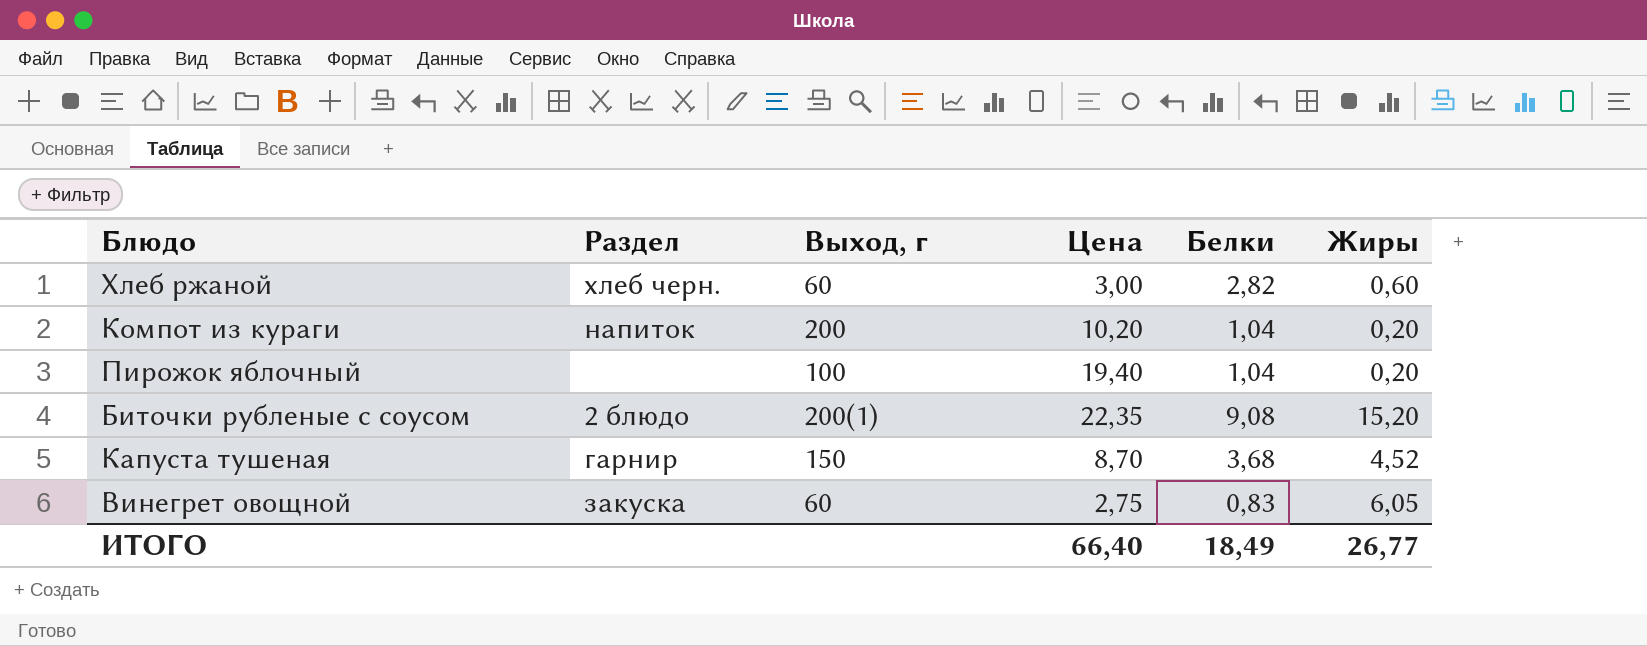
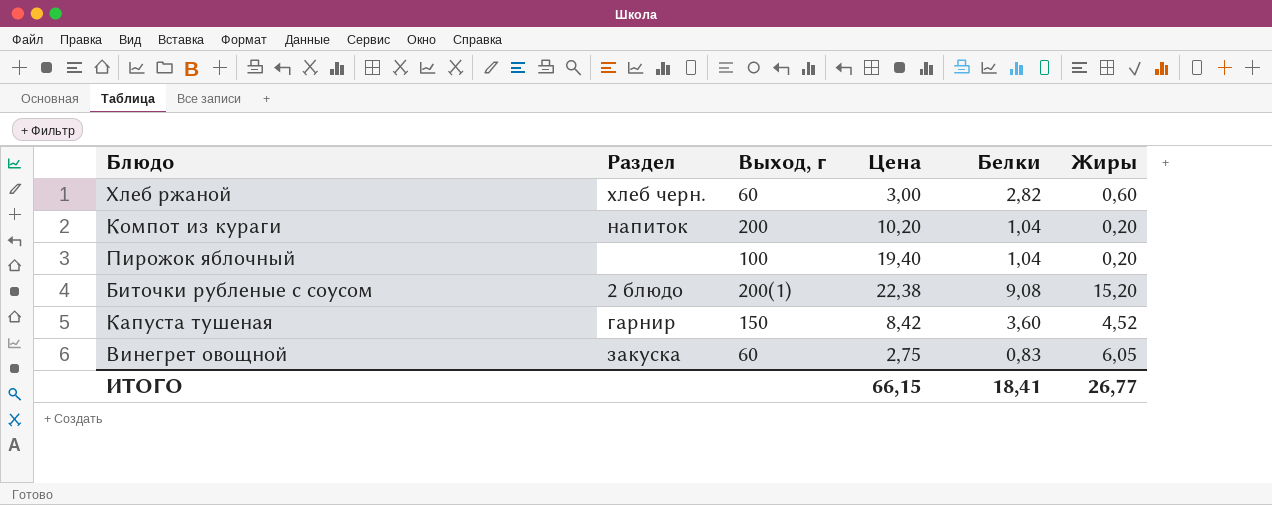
Биточки рубленые с соусом | Цена: 22,35 -> 22,38
Капуста тушеная | Цена: 8,70 -> 8,42
Капуста тушеная | Белки: 3,68 -> 3,60
ИТОГО | Цена: 66,40 -> 66,15
ИТОГО | Белки: 18,49 -> 18,41

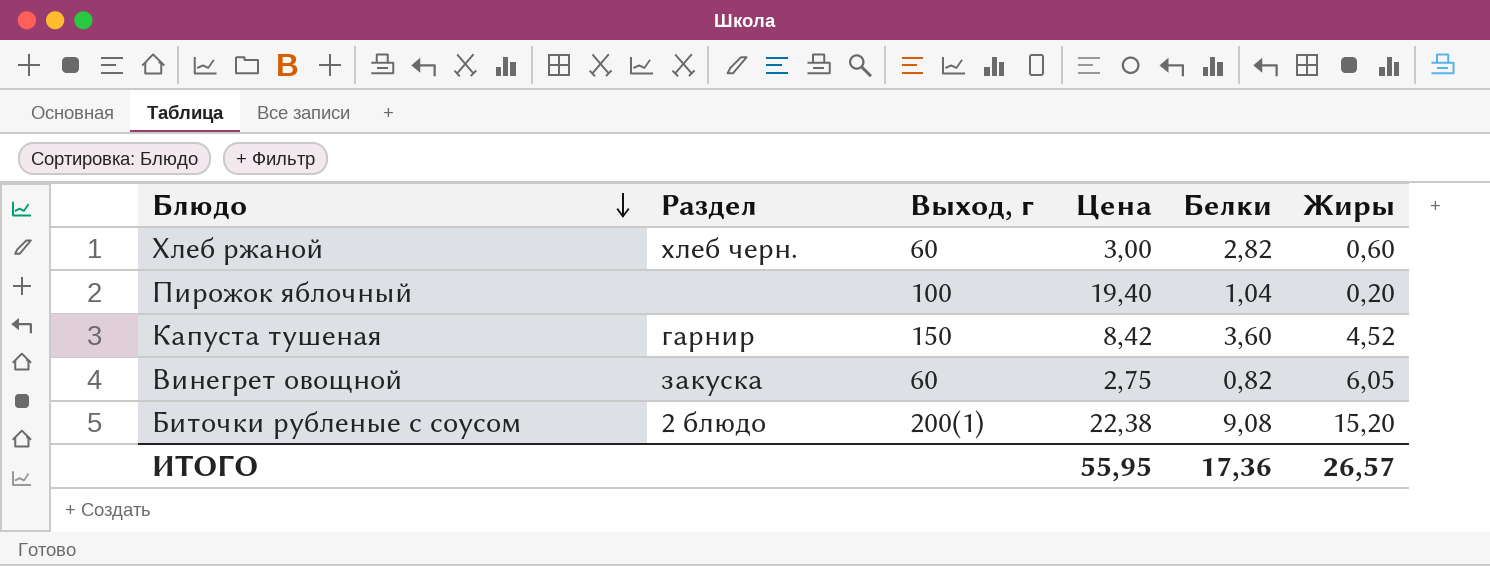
row order: none -> Блюдо descending
row Компот из кураги: напиток | 200 | 10,20 | 1,04 | 0,20 -> none
Винегрет овощной | Белки: 0,83 -> 0,82
ИТОГО | Цена: 66,15 -> 55,95
ИТОГО | Белки: 18,41 -> 17,36
ИТОГО | Жиры: 26,77 -> 26,57

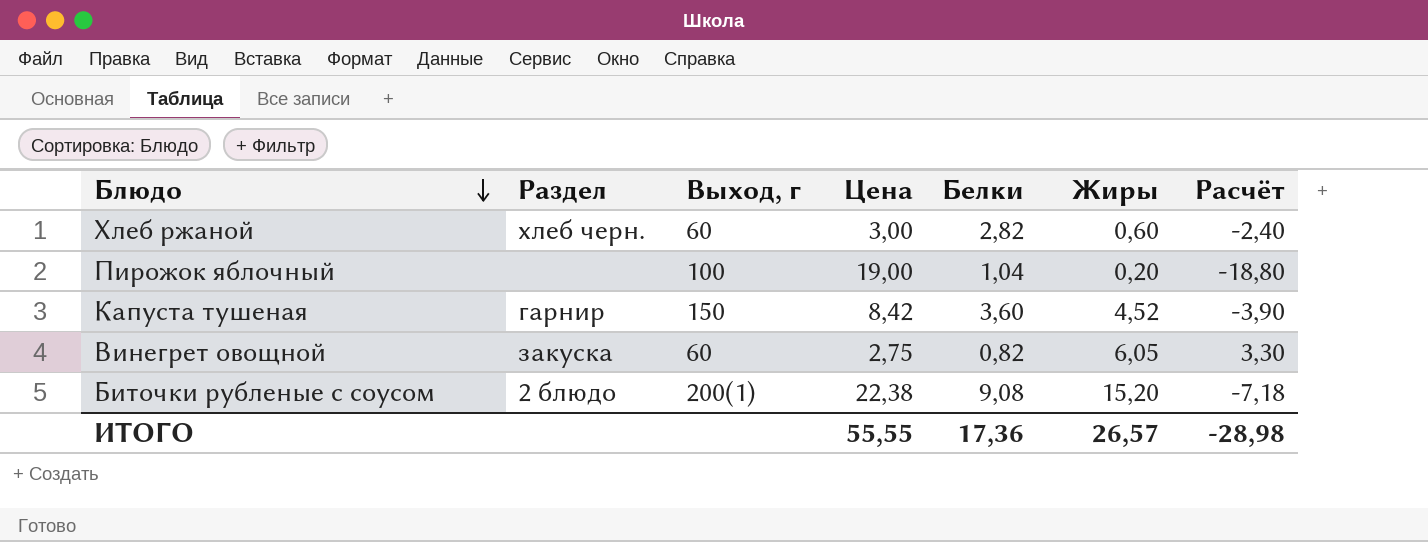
column Расчёт | formula: none -> [Жиры] - [Цена]
Пирожок яблочный | Цена: 19,40 -> 19,00
ИТОГО | Цена: 55,95 -> 55,55

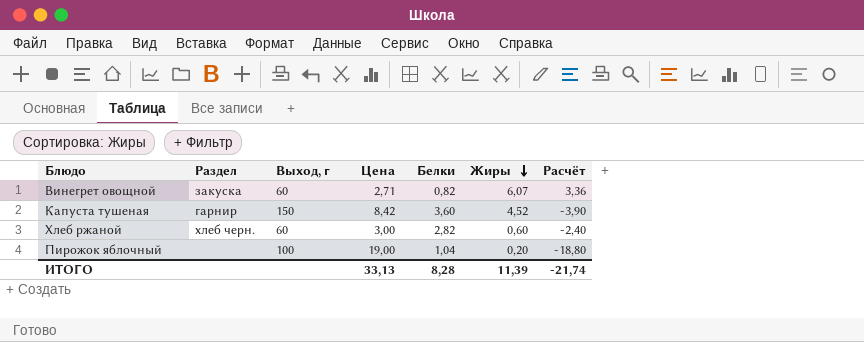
row order: Блюдо descending -> Жиры descending
row Биточки рубленые с соусом: 2 блюдо | 200(1) | 22,38 | 9,08 | 15,20 | -7,18 -> none
Винегрет овощной | Цена: 2,75 -> 2,71
Винегрет овощной | Жиры: 6,05 -> 6,07
Винегрет овощной | Расчёт: 3,30 -> 3,36
ИТОГО | Цена: 55,55 -> 33,13
ИТОГО | Белки: 17,36 -> 8,28
ИТОГО | Жиры: 26,57 -> 11,39
ИТОГО | Расчёт: -28,98 -> -21,74

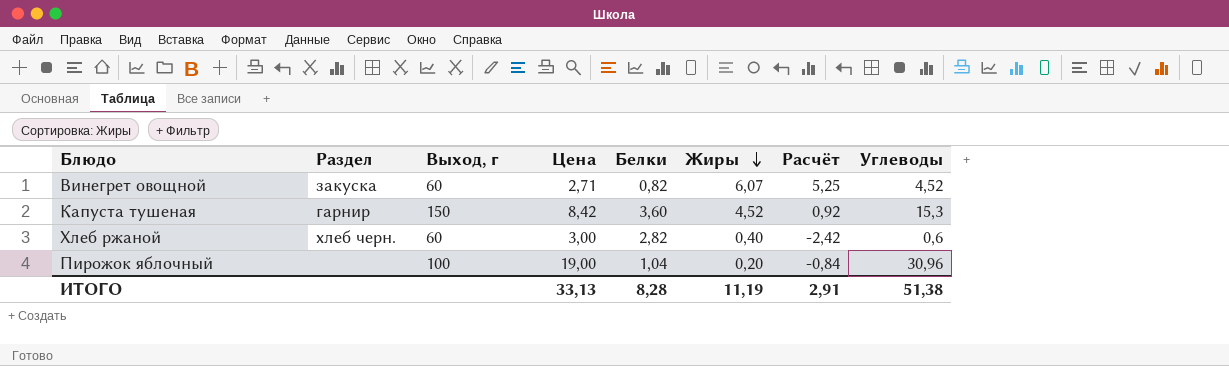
column Расчёт | formula: [Жиры] - [Цена] -> [Жиры] - [Белки]
column Углеводы | position: none -> 8
Хлеб ржаной | Жиры: 0,60 -> 0,40
ИТОГО | Жиры: 11,39 -> 11,19
ИТОГО | Расчёт: -21,74 -> 2,91

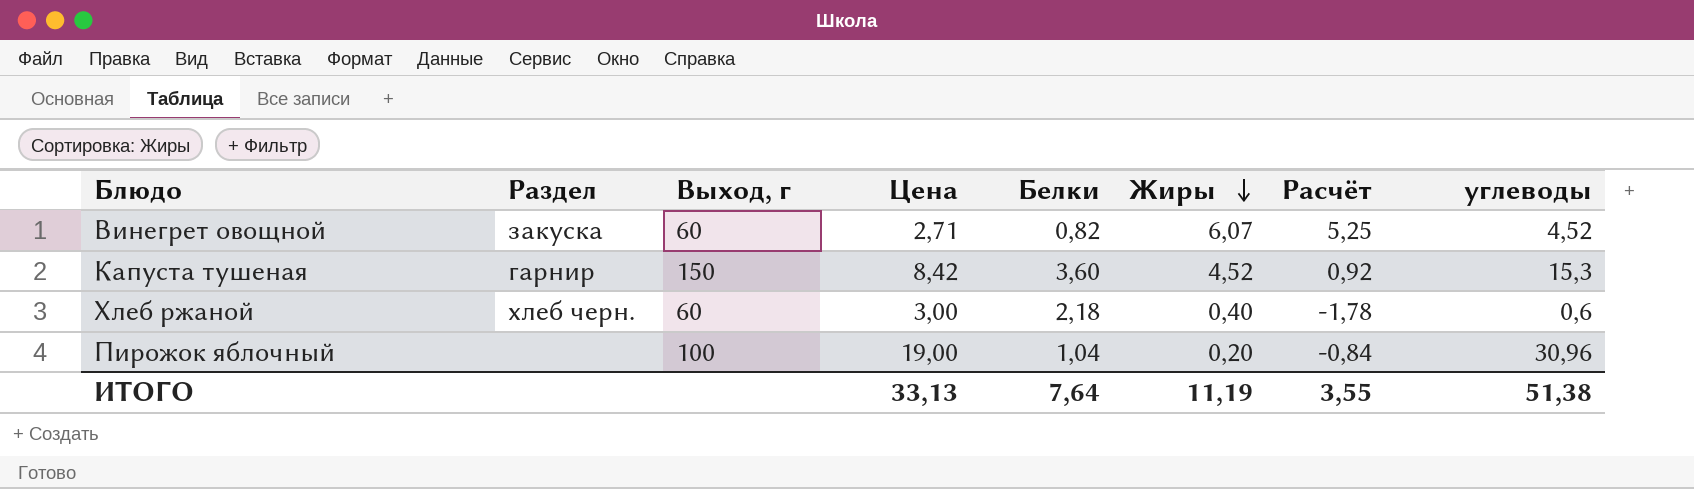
column name: Углеводы -> углеводы
Хлеб ржаной | Белки: 2,82 -> 2,18
Хлеб ржаной | Расчёт: -2,42 -> -1,78
ИТОГО | Белки: 8,28 -> 7,64
ИТОГО | Расчёт: 2,91 -> 3,55

